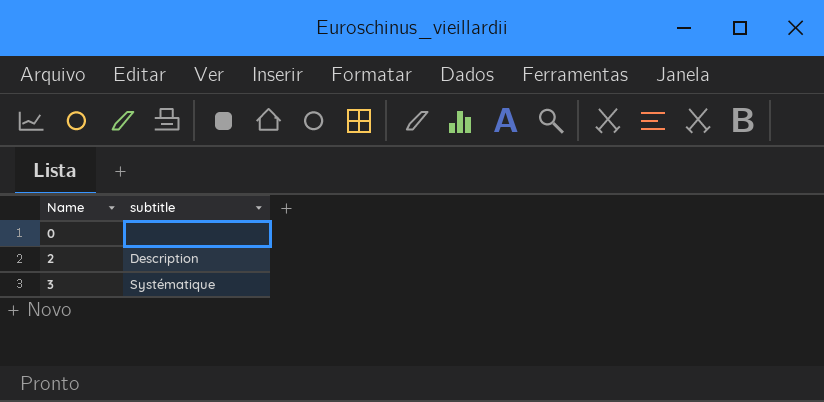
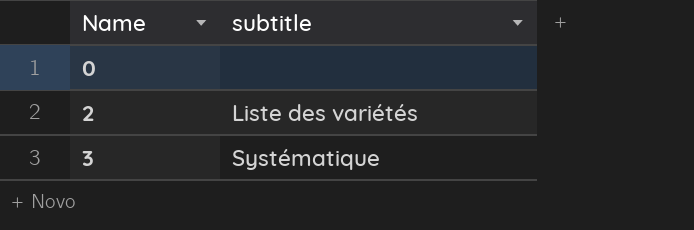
2 | subtitle: Description -> Liste des variétés

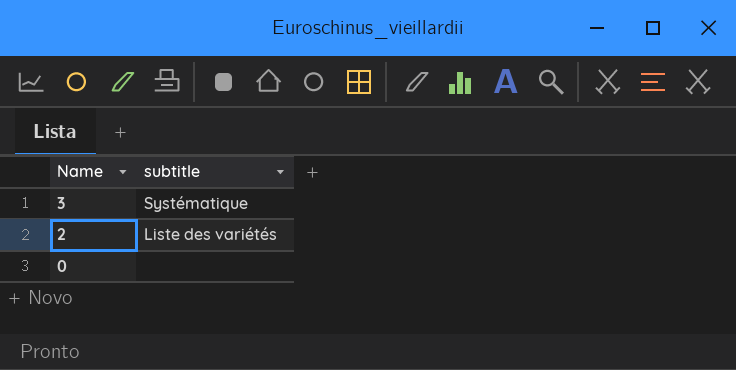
row order: Name ascending -> Name descending

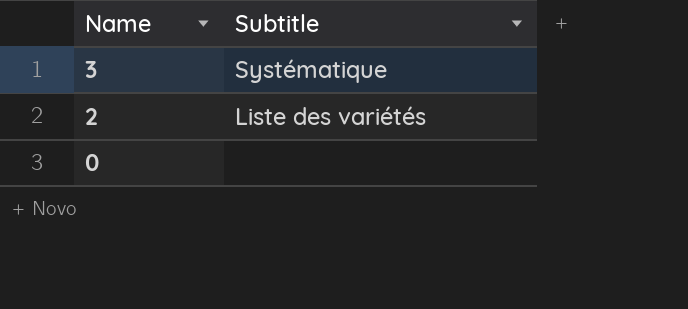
column name: subtitle -> Subtitle

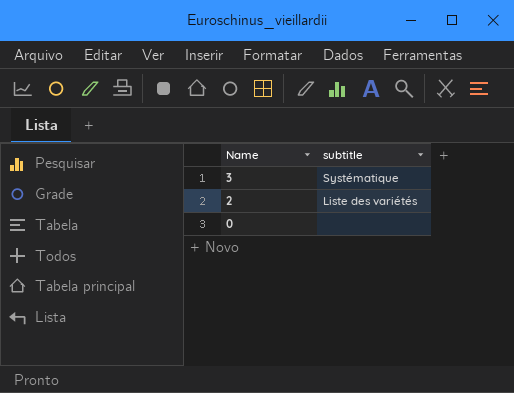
column name: Subtitle -> subtitle

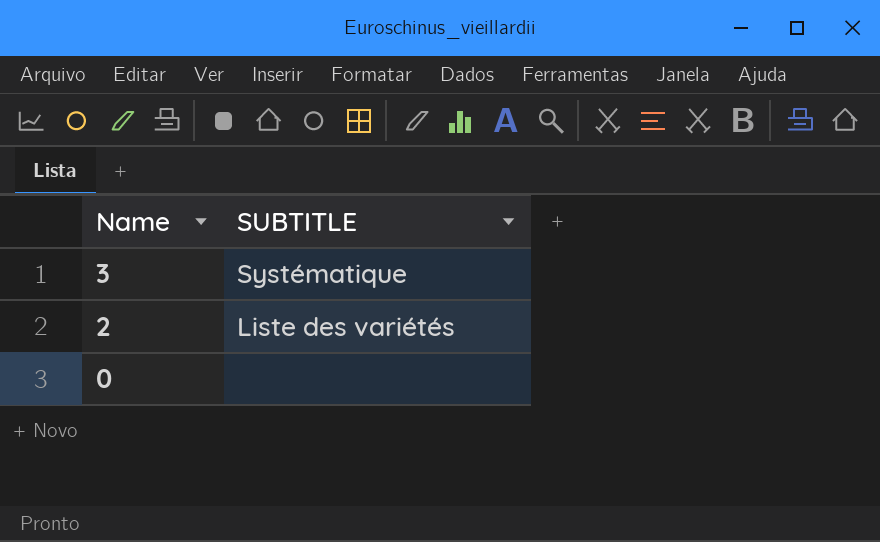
column name: subtitle -> SUBTITLE

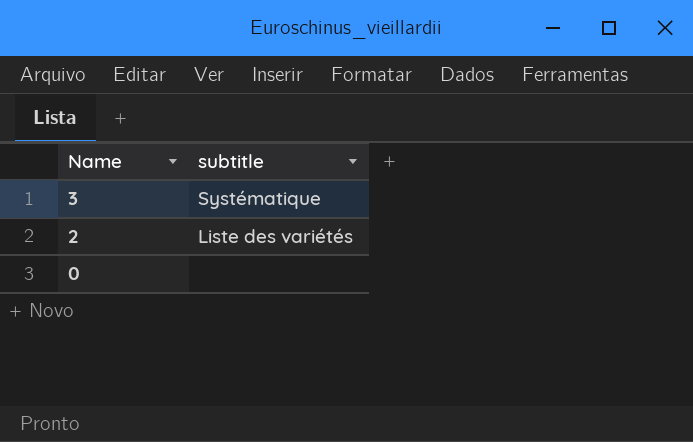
column name: SUBTITLE -> subtitle

